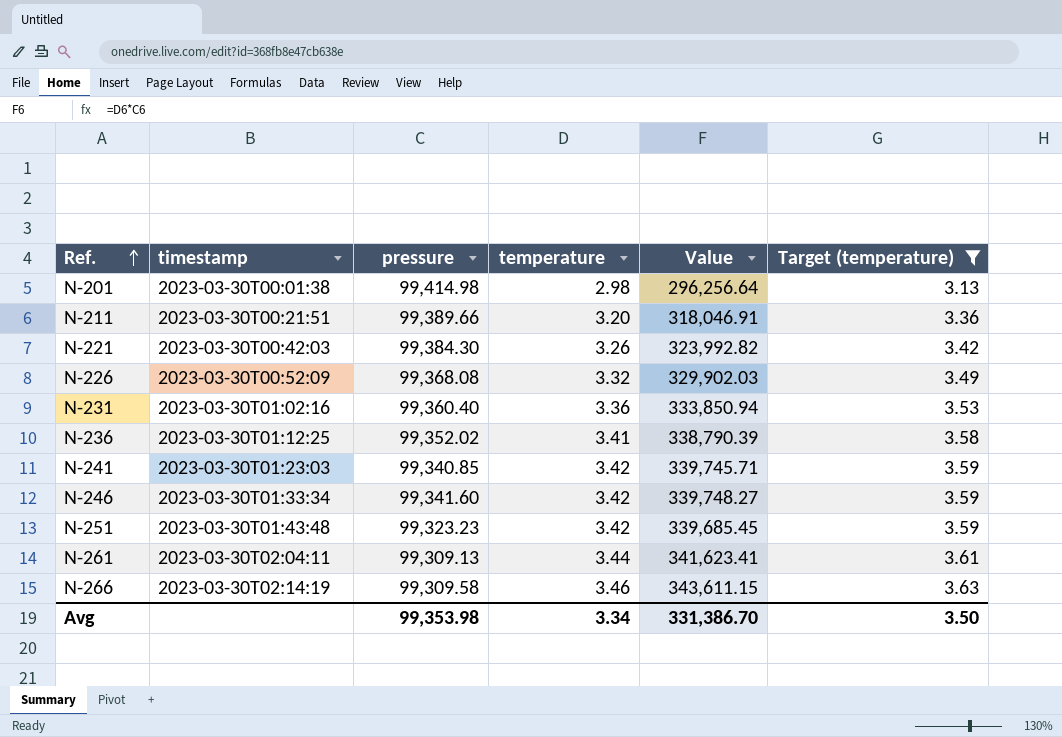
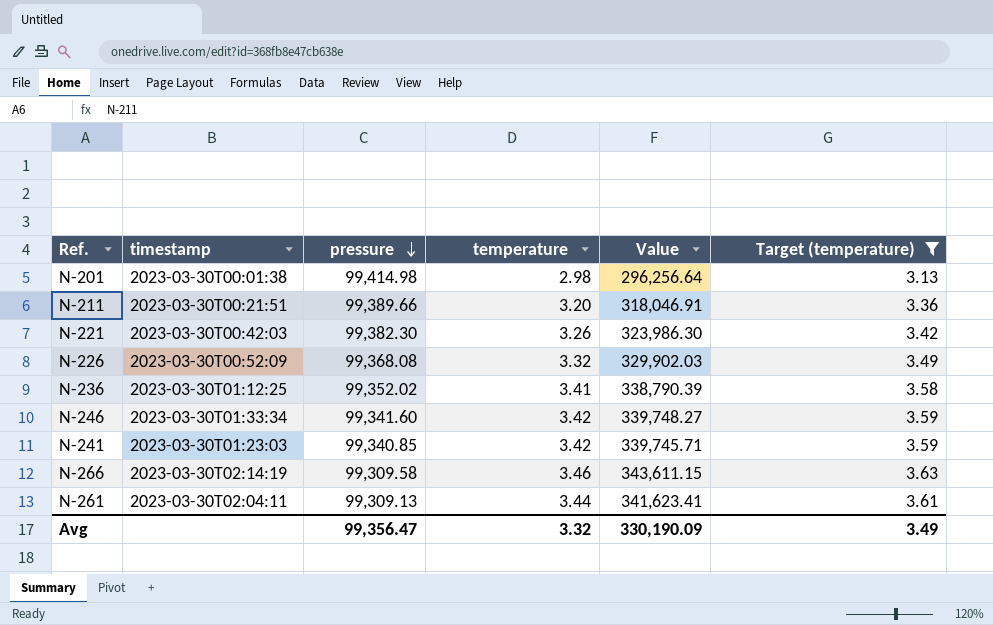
row order: Ref. ascending -> pressure descending
row N-231: 2023-03-30T01:02:16 | 99,360.40 | 3.36 | 333,850.94 | 3.53 -> none
row N-251: 2023-03-30T01:43:48 | 99,323.23 | 3.42 | 339,685.45 | 3.59 -> none
N-221 | pressure: 99,384.30 -> 99,382.30
N-221 | Value: 323,992.82 -> 323,986.30
Avg | pressure: 99,353.98 -> 99,356.47
Avg | temperature: 3.34 -> 3.32
Avg | Value: 331,386.70 -> 330,190.09
Avg | Target (temperature): 3.50 -> 3.49

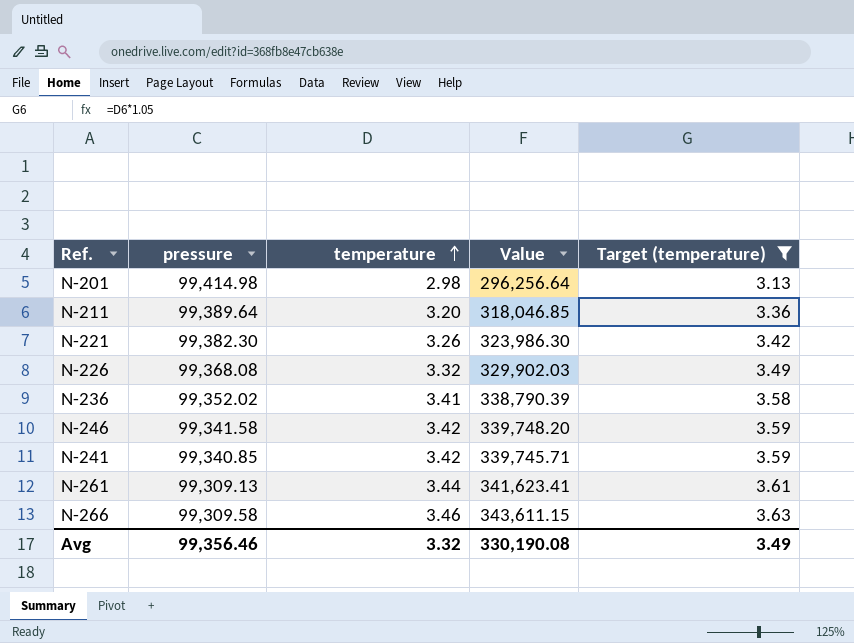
row order: pressure descending -> temperature ascending
column timestamp | position: 2 -> none
N-211 | pressure: 99,389.66 -> 99,389.64
N-211 | Value: 318,046.91 -> 318,046.85
N-246 | pressure: 99,341.60 -> 99,341.58
N-246 | Value: 339,748.27 -> 339,748.20
Avg | pressure: 99,356.47 -> 99,356.46
Avg | Value: 330,190.09 -> 330,190.08

